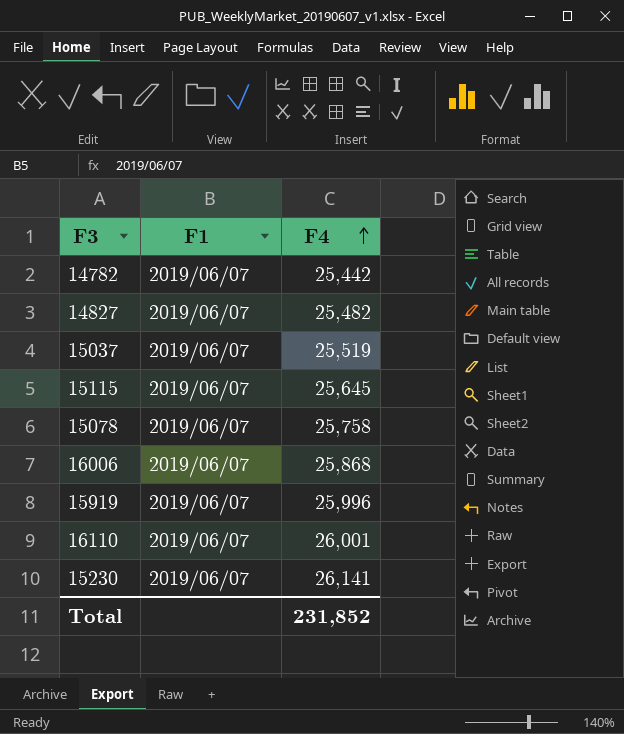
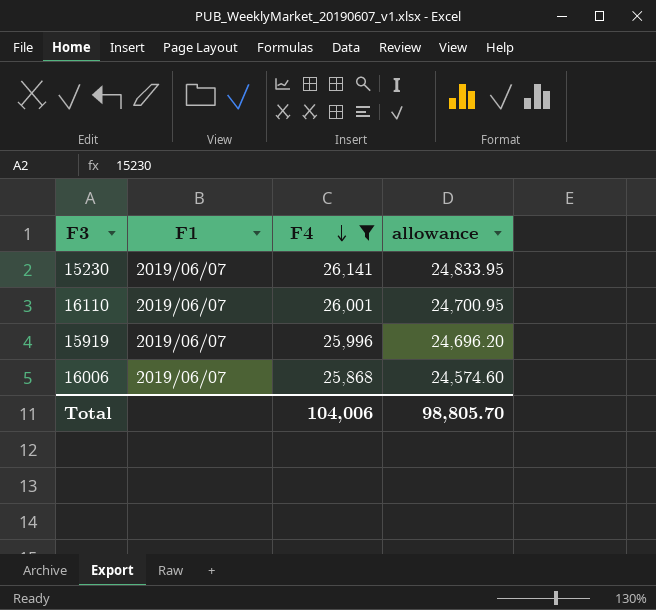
filter: none -> F4 >= 25,868
row order: F4 ascending -> F4 descending
column allowance | formula: none -> [F4] * 0.95
Total | F4: 231,852 -> 104,006

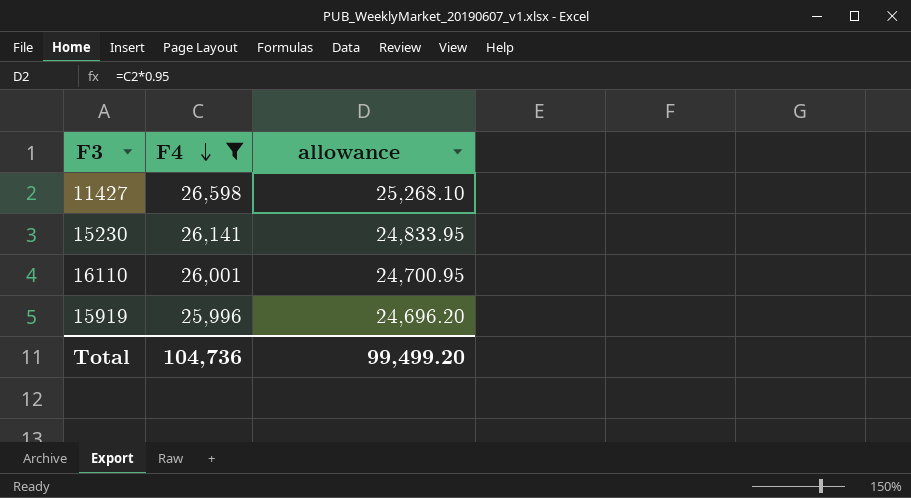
column F1 | position: 2 -> none
row 16006: 2019/06/07 | 25,868 | 24,574.60 -> none
row 11427: none -> 26,598 | 25,268.10
Total | F4: 104,006 -> 104,736
Total | allowance: 98,805.70 -> 99,499.20

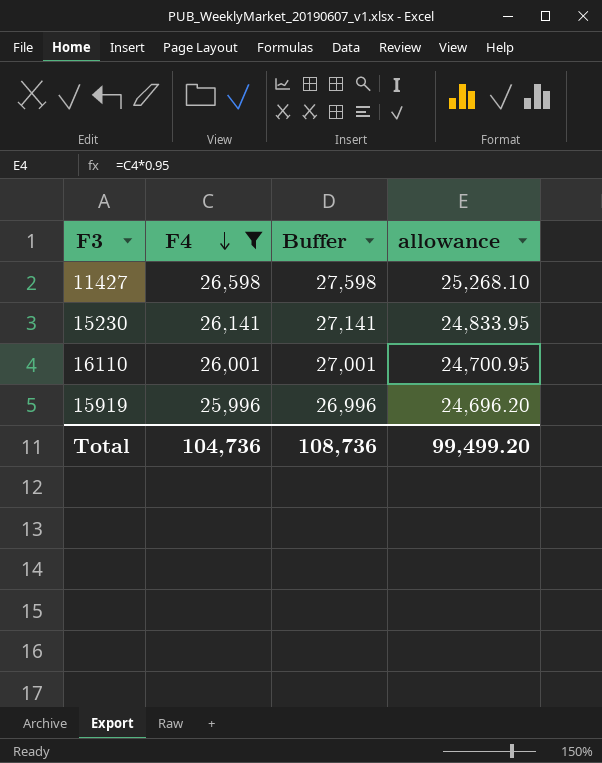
column Buffer | formula: none -> [F4] + 1000

